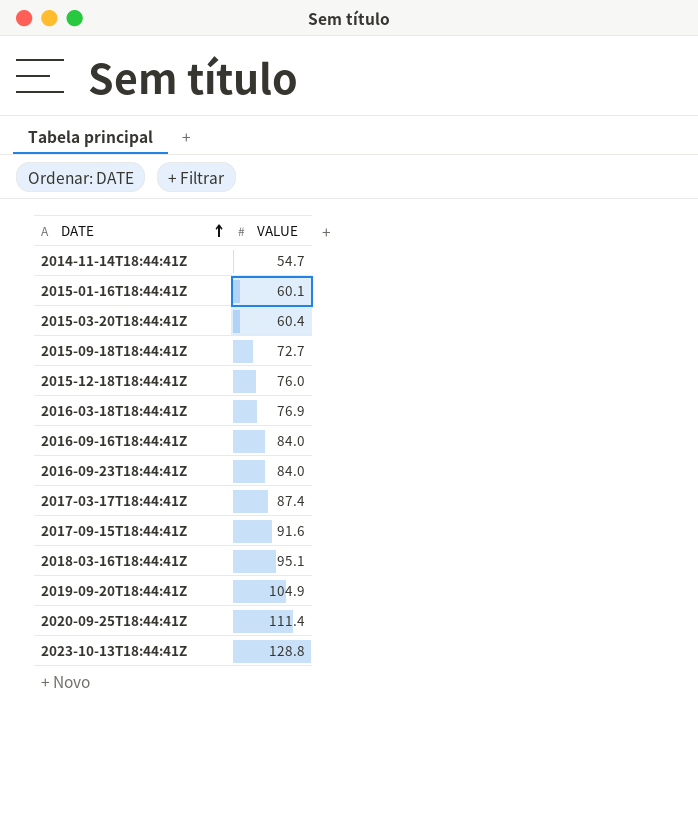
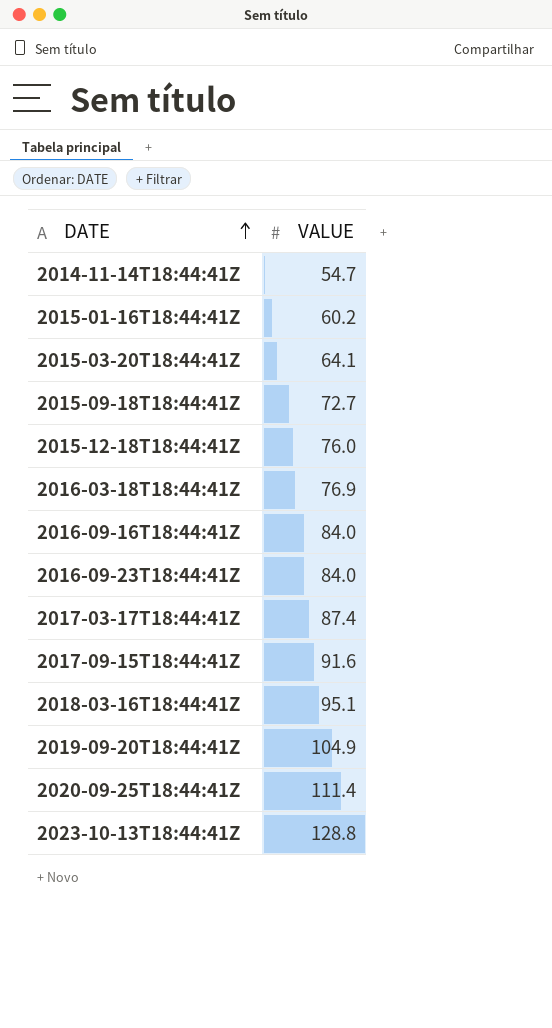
2015-01-16T18:44:41Z | VALUE: 60.1 -> 60.2
2015-03-20T18:44:41Z | VALUE: 60.4 -> 64.1

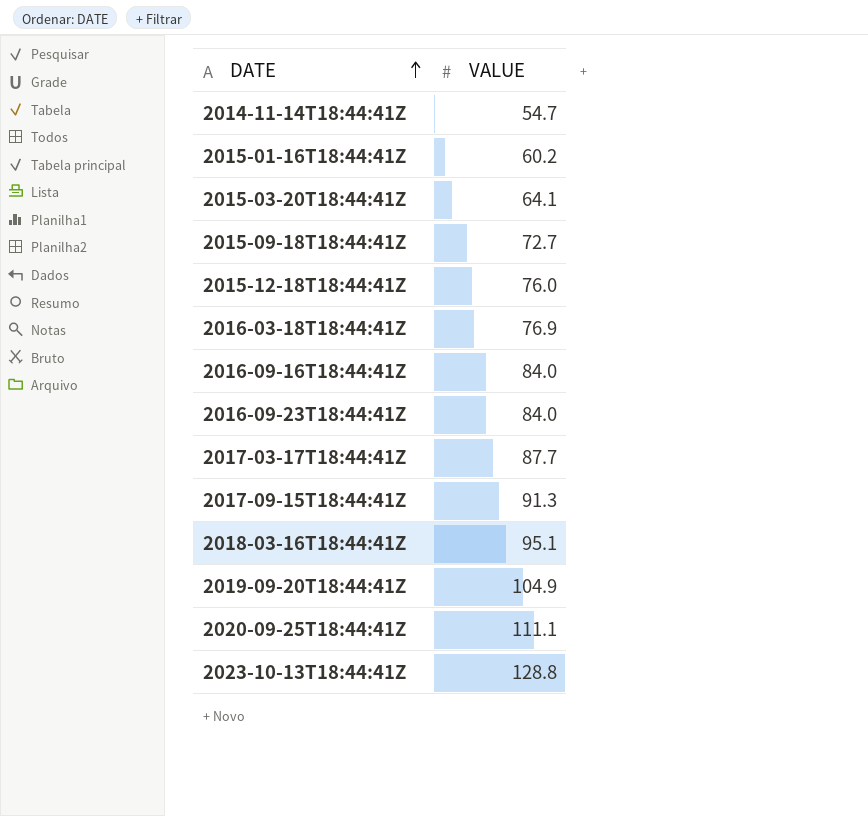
2017-03-17T18:44:41Z | VALUE: 87.4 -> 87.7
2017-09-15T18:44:41Z | VALUE: 91.6 -> 91.3
2020-09-25T18:44:41Z | VALUE: 111.4 -> 111.1

